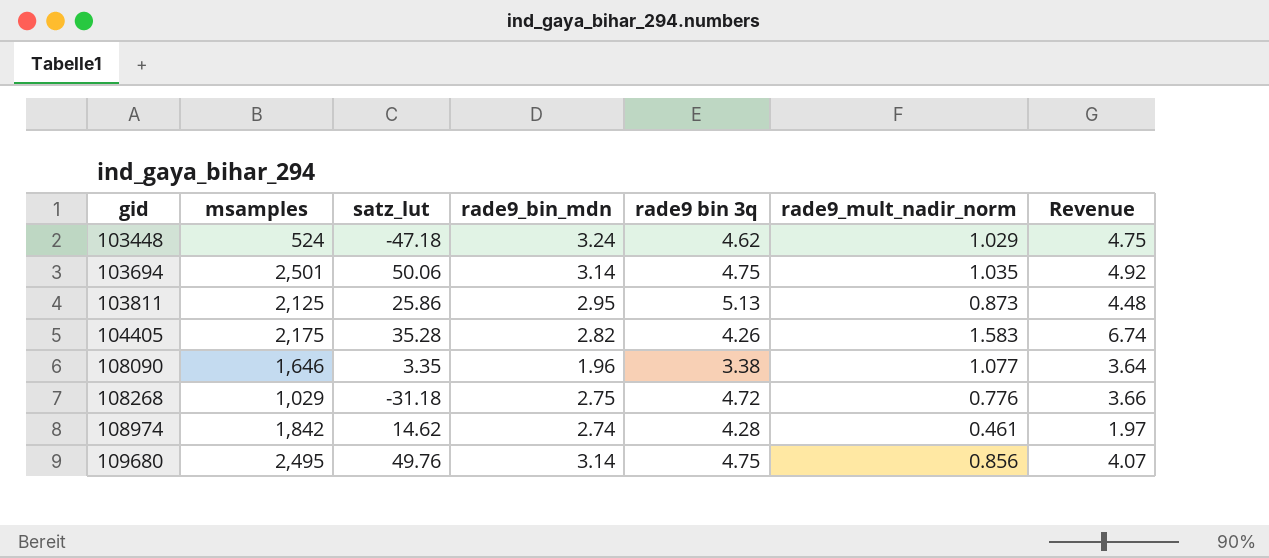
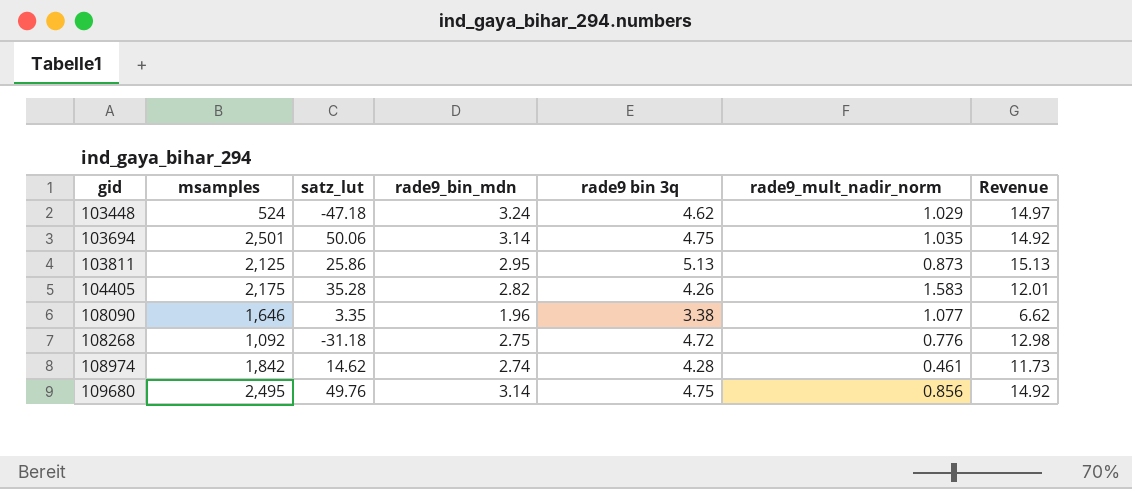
column Revenue | formula: [rade9 bin 3q] * [rade9_mult_nadir_norm] -> [rade9_bin_mdn] * [rade9 bin 3q]
108268 | msamples: 1,029 -> 1,092

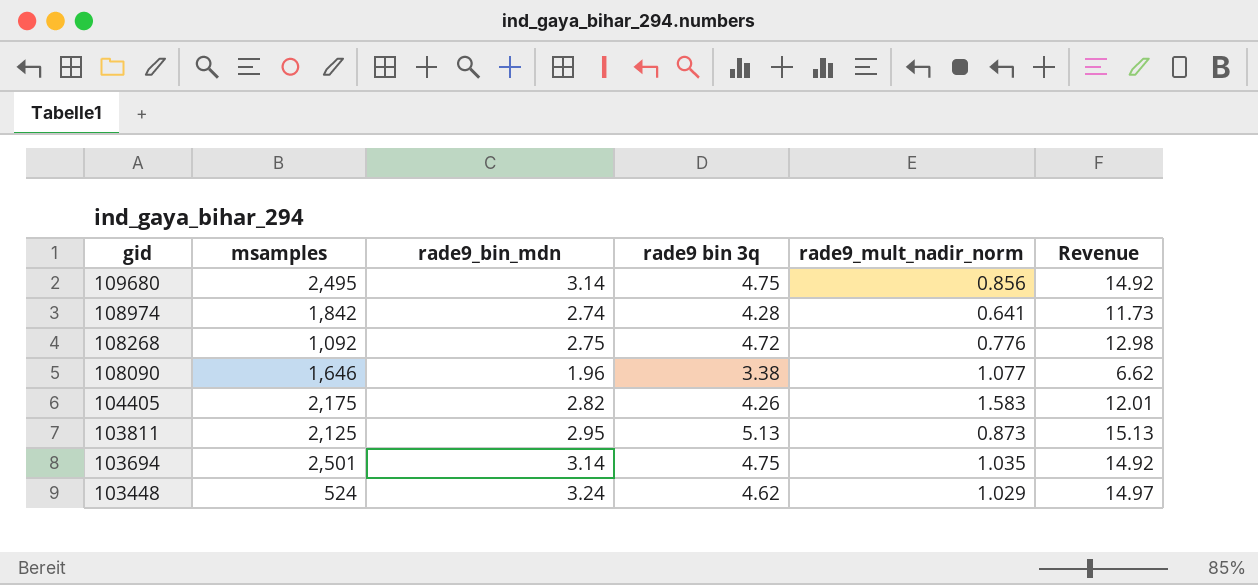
row order: gid ascending -> gid descending
column satz_lut | position: 3 -> none
108974 | rade9_mult_nadir_norm: 0.461 -> 0.641

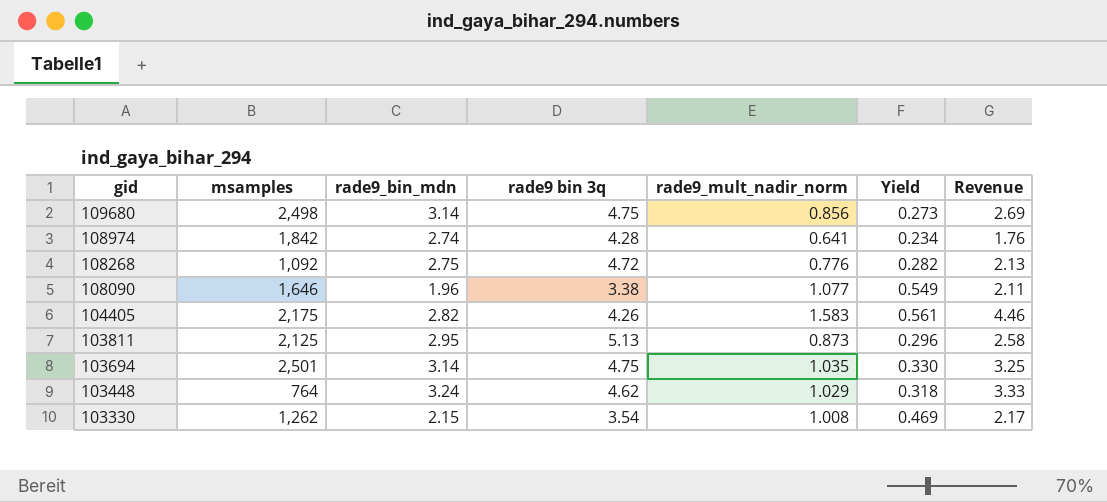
column Yield | formula: none -> [rade9_mult_nadir_norm] / [rade9_bin_mdn]
column Revenue | formula: [rade9_bin_mdn] * [rade9 bin 3q] -> [rade9_bin_mdn] * [rade9_mult_nadir_norm]
109680 | msamples: 2,495 -> 2,498
103448 | msamples: 524 -> 764
row 103330: none -> 1,262 | 2.15 | 3.54 | 1.008 | 0.469 | 2.17

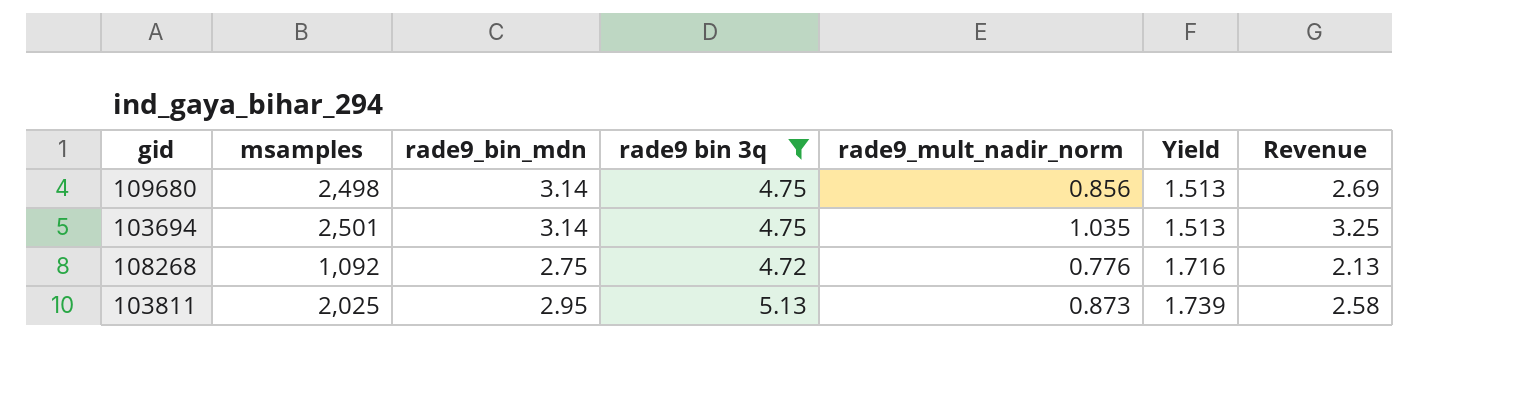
filter: none -> rade9 bin 3q >= 4.72
row order: gid descending -> Yield ascending
column Yield | formula: [rade9_mult_nadir_norm] / [rade9_bin_mdn] -> [rade9 bin 3q] / [rade9_bin_mdn]
103811 | msamples: 2,125 -> 2,025

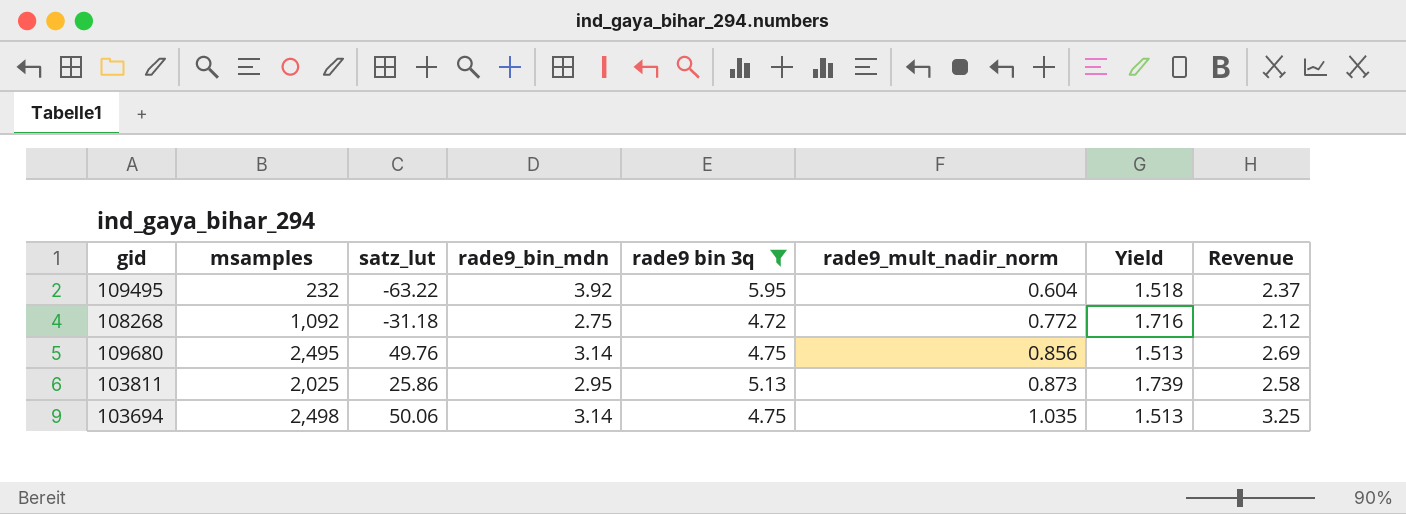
row order: Yield ascending -> rade9_mult_nadir_norm ascending
column satz_lut | position: none -> 3
row 109495: none -> 232 | -63.22 | 3.92 | 5.95 | 0.604 | 1.518 | 2.37
108268 | rade9_mult_nadir_norm: 0.776 -> 0.772
108268 | Revenue: 2.13 -> 2.12
109680 | msamples: 2,498 -> 2,495
103694 | msamples: 2,501 -> 2,498

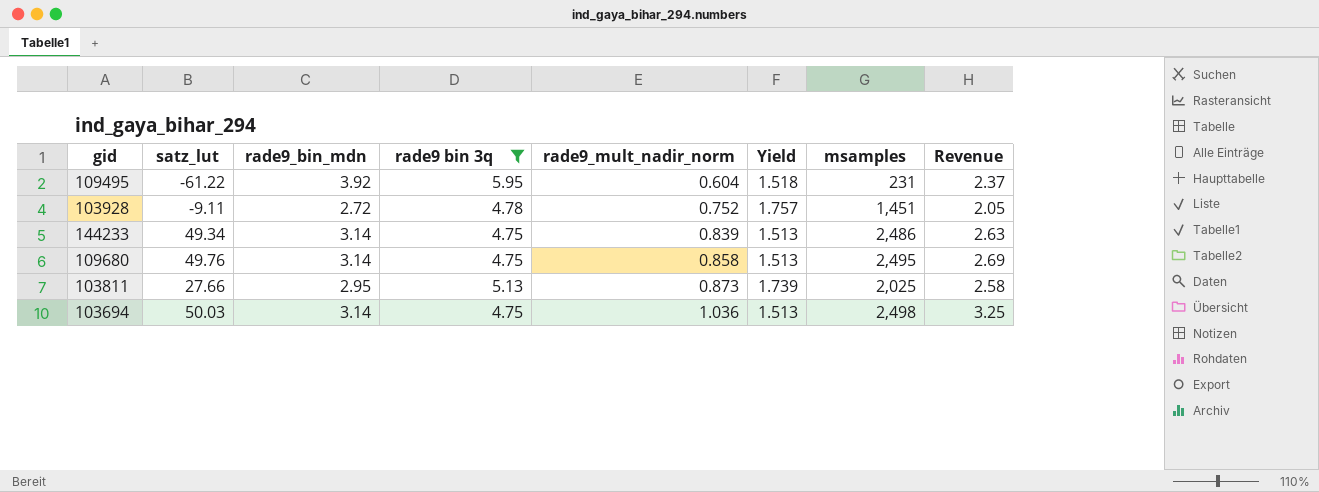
column msamples | position: 2 -> 7
row 108268: 1,092 | -31.18 | 2.75 | 4.72 | 0.772 | 1.716 | 2.12 -> none
109495 | satz_lut: -63.22 -> -61.22
109495 | msamples: 232 -> 231
row 103928: none -> -9.11 | 2.72 | 4.78 | 0.752 | 1.757 | 1,451 | 2.05
row 144233: none -> 49.34 | 3.14 | 4.75 | 0.839 | 1.513 | 2,486 | 2.63
109680 | rade9_mult_nadir_norm: 0.856 -> 0.858
103811 | satz_lut: 25.86 -> 27.66
103694 | satz_lut: 50.06 -> 50.03
103694 | rade9_mult_nadir_norm: 1.035 -> 1.036

